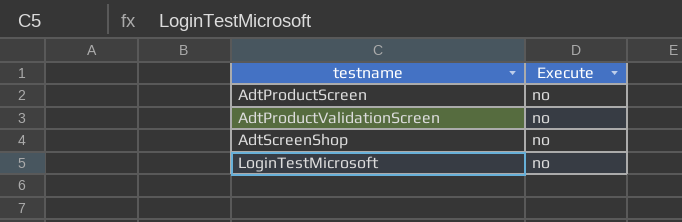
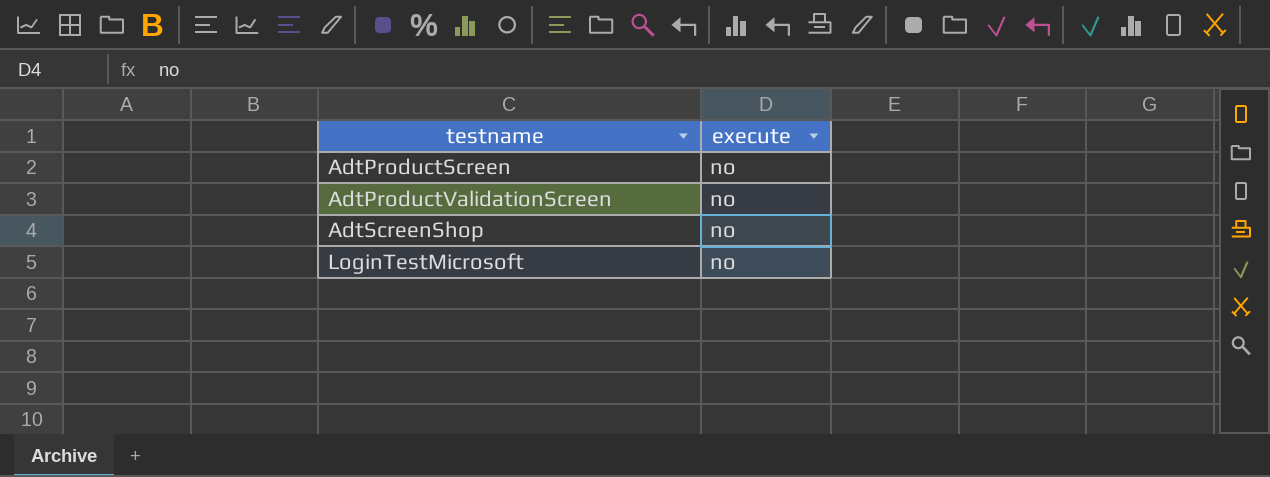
column name: Execute -> execute

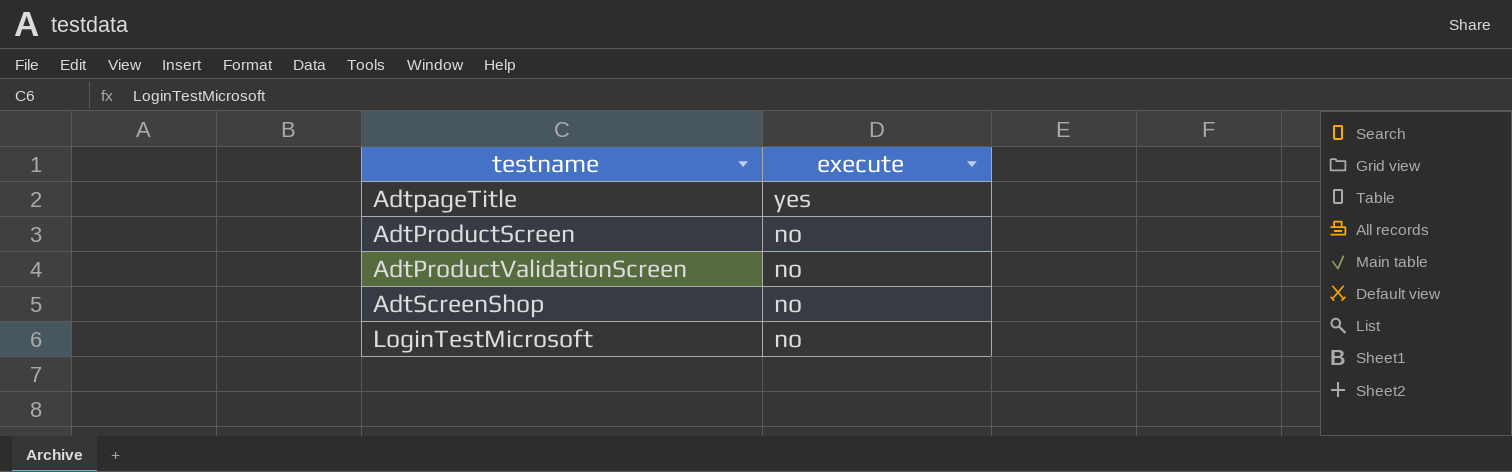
row AdtpageTitle: none -> yes

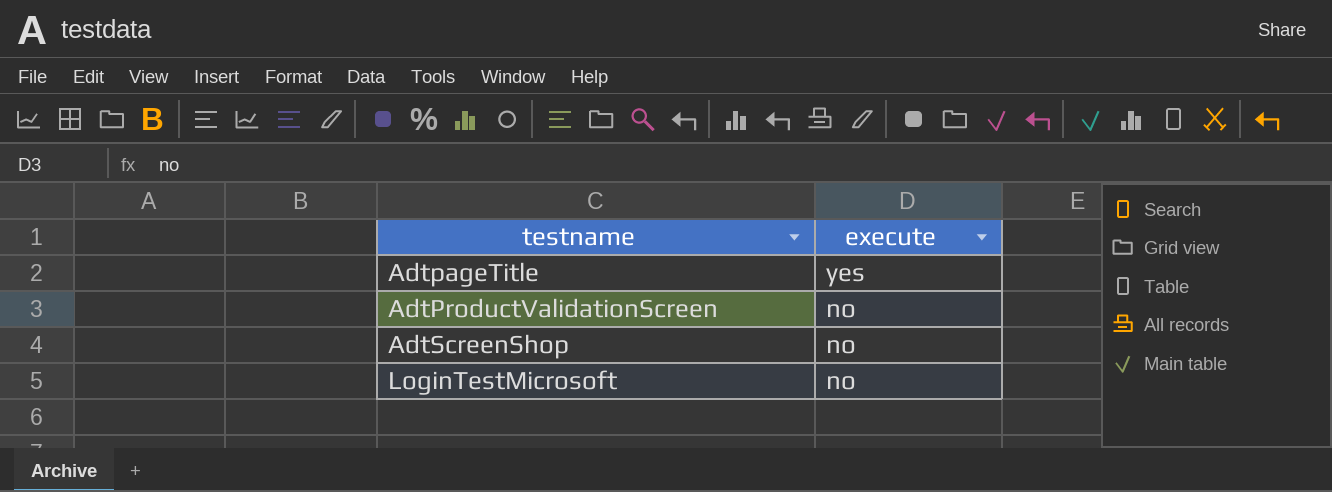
row AdtProductScreen: no -> none

